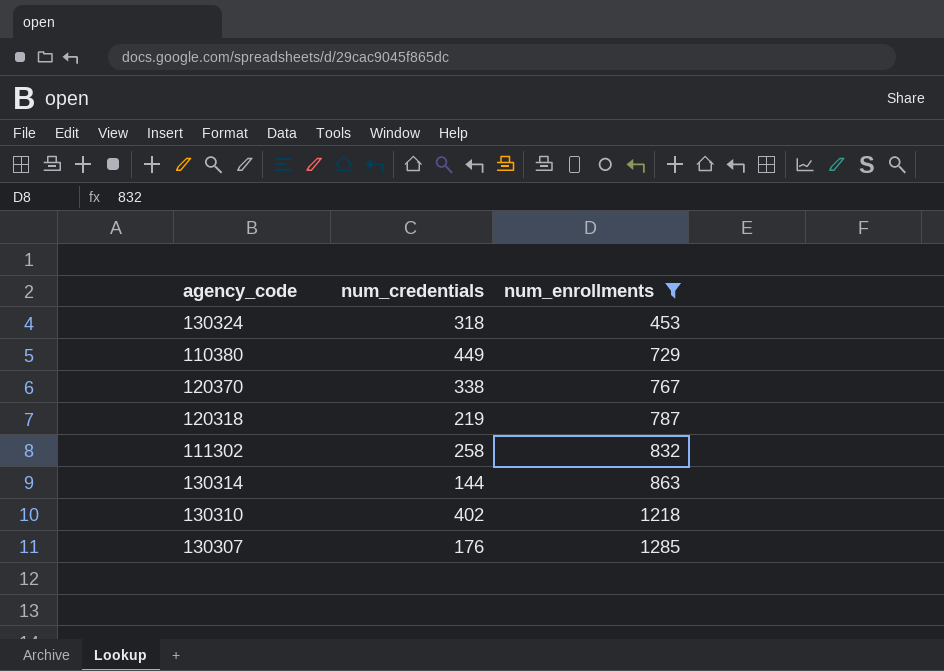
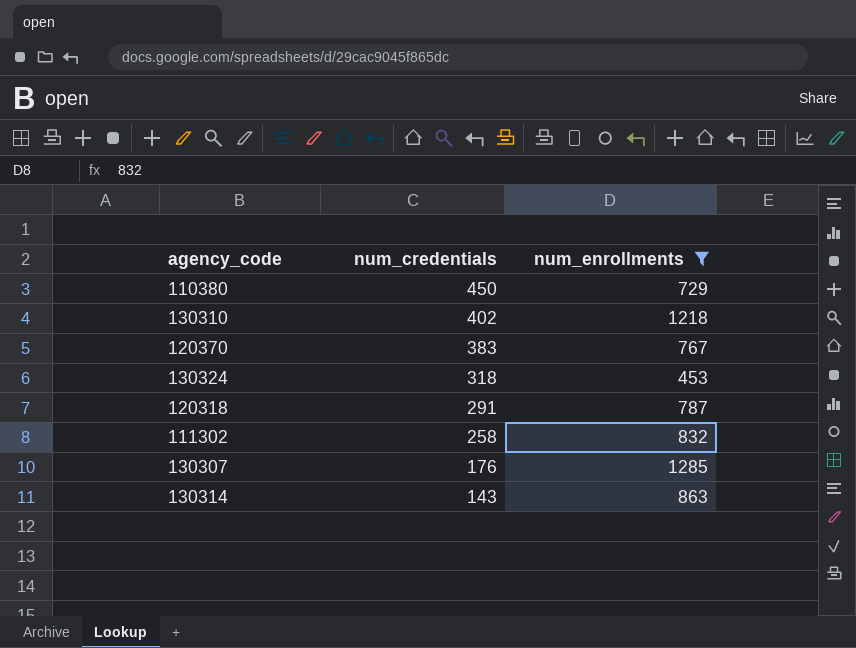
row order: num_enrollments ascending -> num_credentials descending
110380 | num_credentials: 449 -> 450
120370 | num_credentials: 338 -> 383
120318 | num_credentials: 219 -> 291
130314 | num_credentials: 144 -> 143

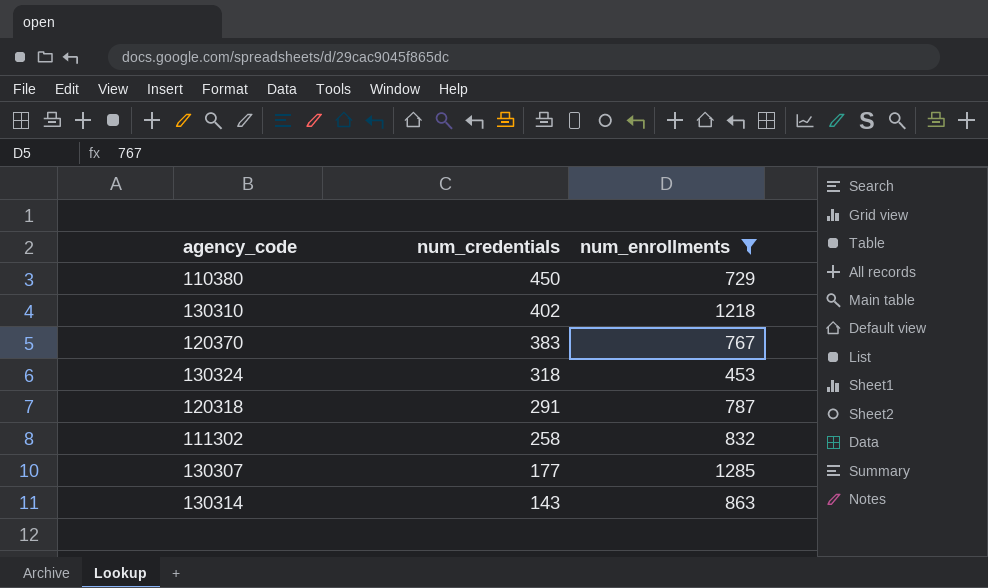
130307 | num_credentials: 176 -> 177

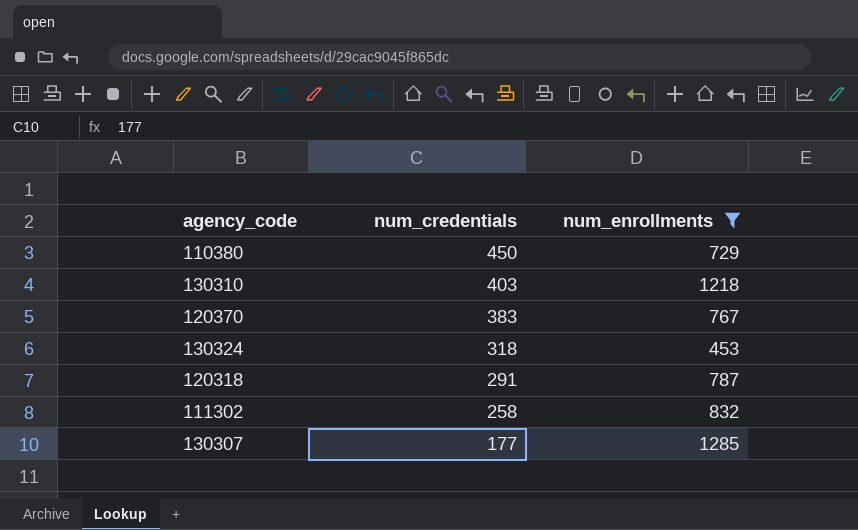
row 130314: 143 | 863 -> none
130310 | num_credentials: 402 -> 403

